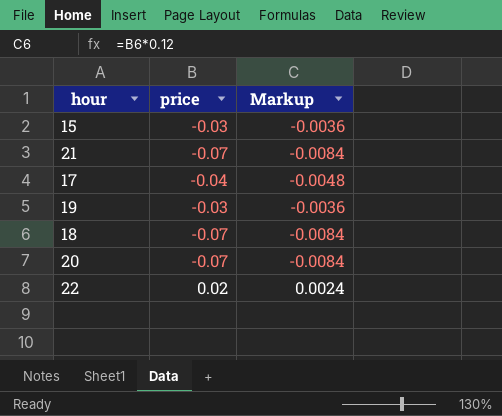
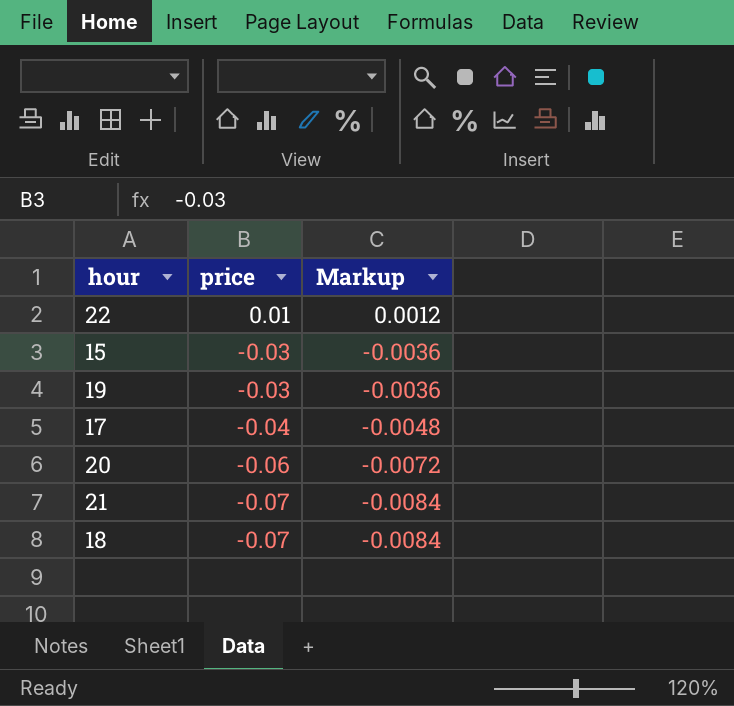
row order: none -> price descending
22 | price: 0.02 -> 0.01
22 | Markup: 0.0024 -> 0.0012
20 | price: -0.07 -> -0.06
20 | Markup: -0.0084 -> -0.0072

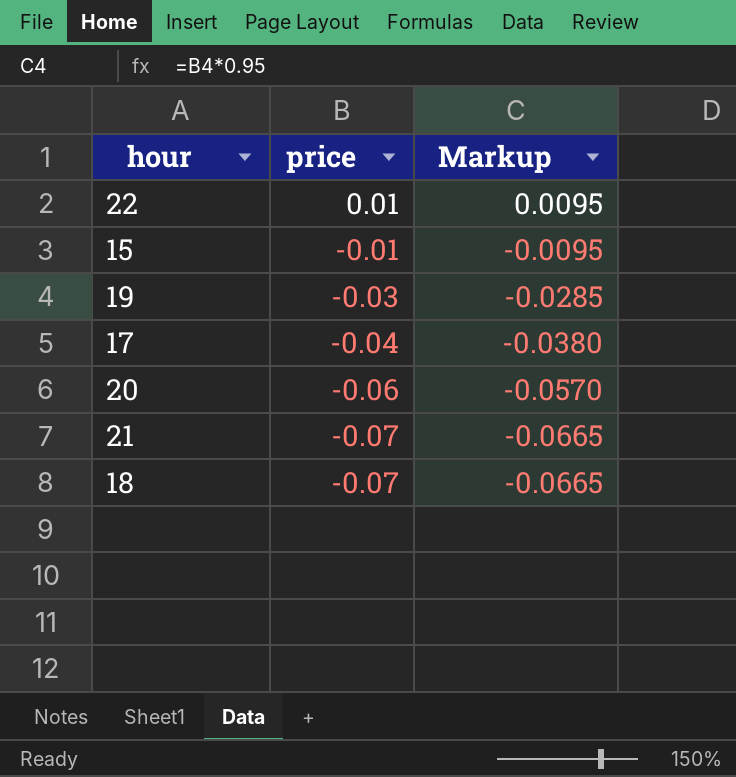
column Markup | formula: [price] * 0.12 -> [price] * 0.95
15 | price: -0.03 -> -0.01

